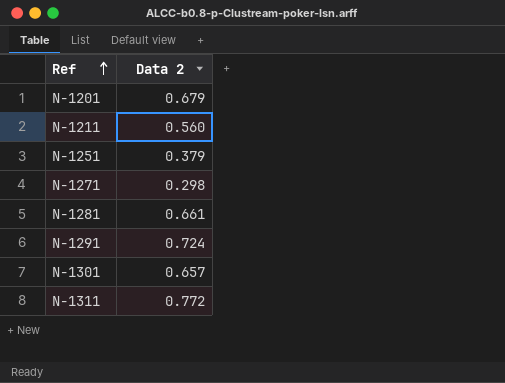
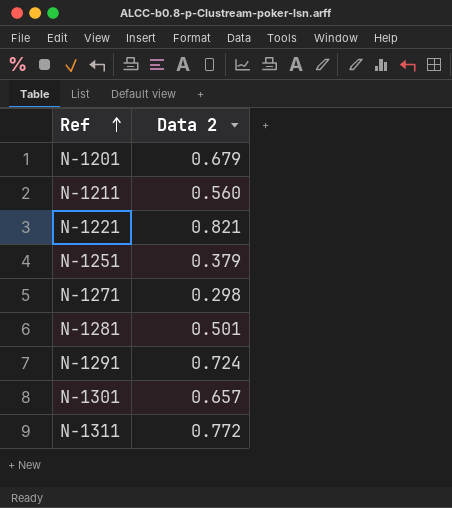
row N-1221: none -> 0.821
N-1281 | Data 2: 0.661 -> 0.501

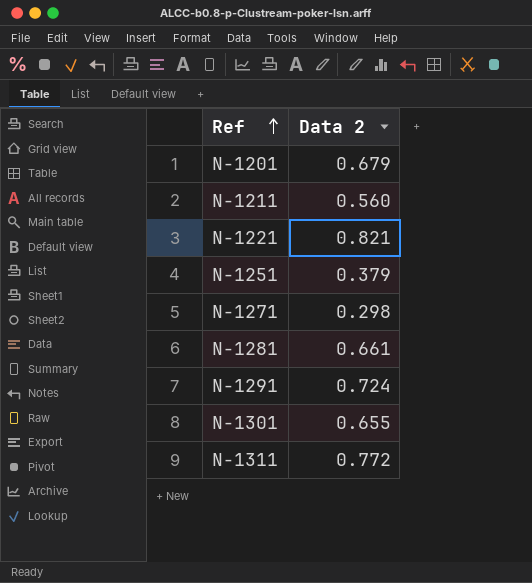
N-1281 | Data 2: 0.501 -> 0.661
N-1301 | Data 2: 0.657 -> 0.655

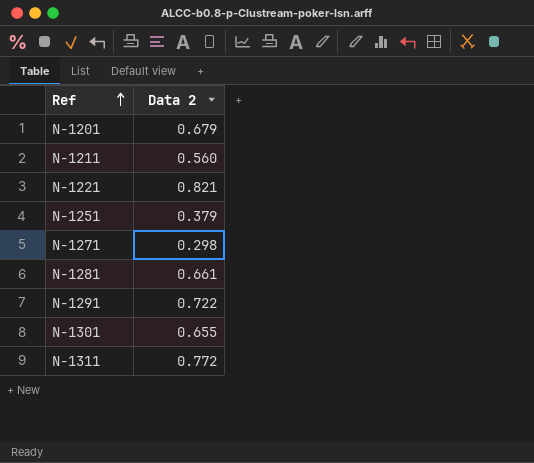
N-1291 | Data 2: 0.724 -> 0.722

